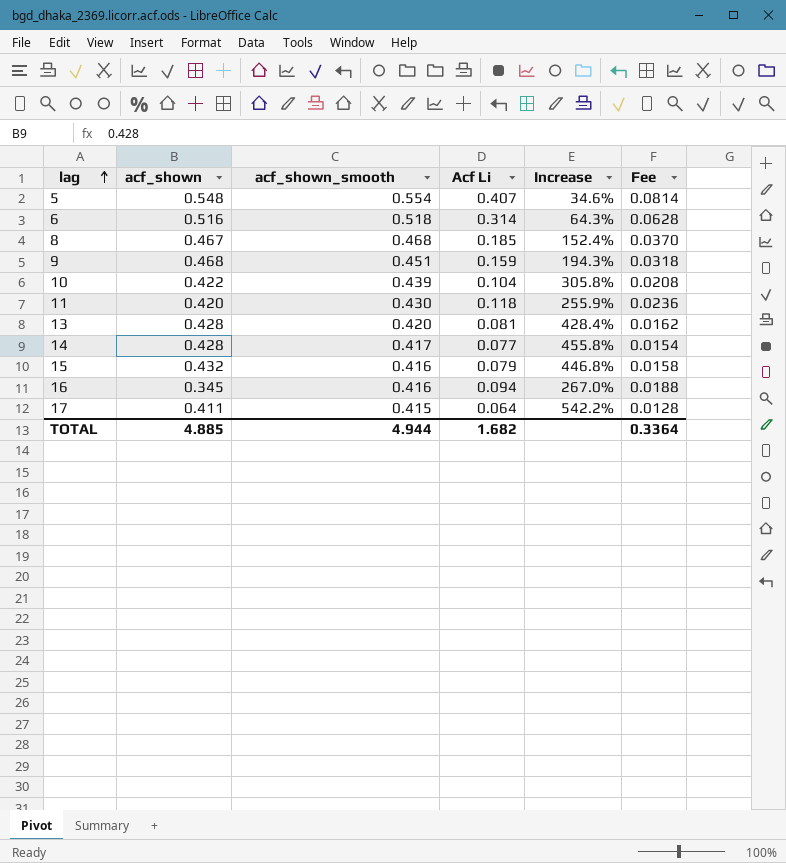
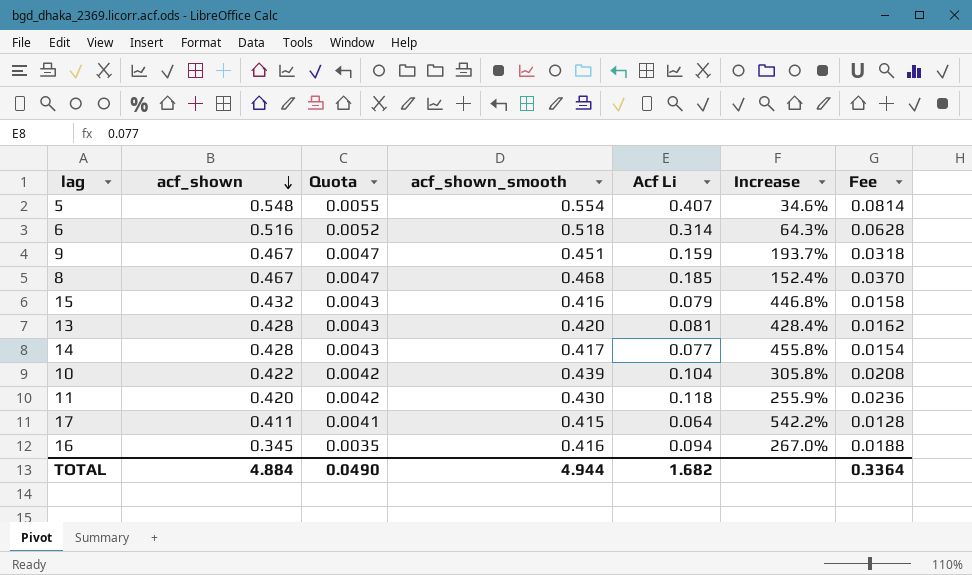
row order: lag ascending -> acf_shown descending
column Quota | formula: none -> [acf_shown] * 0.01
9 | acf_shown: 0.468 -> 0.467
9 | Increase: 194.3% -> 193.7%
TOTAL | acf_shown: 4.885 -> 4.884

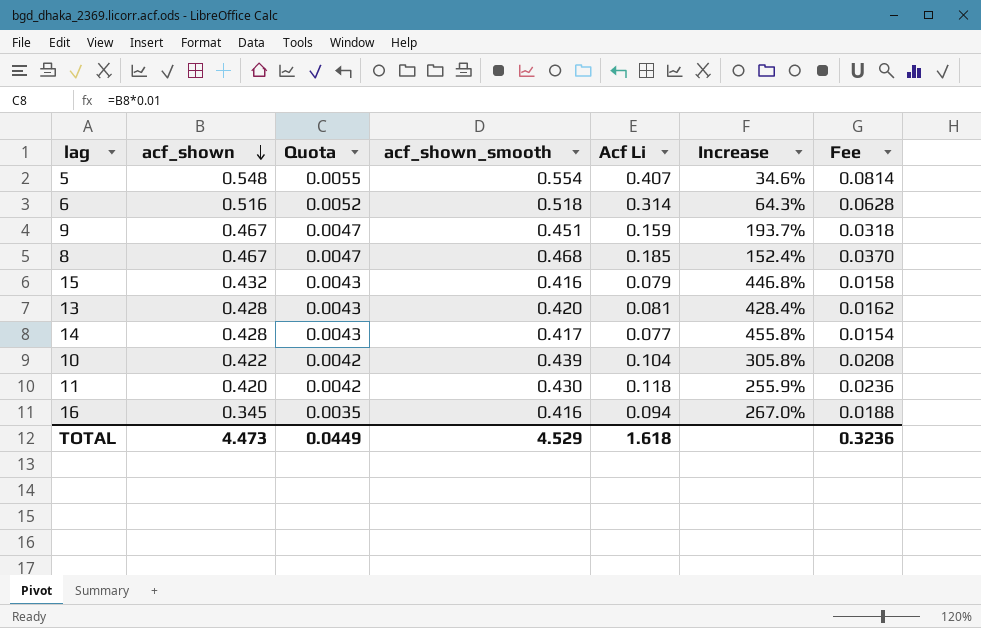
row 17: 0.411 | 0.0041 | 0.415 | 0.064 | 542.2% | 0.0128 -> none
TOTAL | acf_shown: 4.884 -> 4.473
TOTAL | Quota: 0.0490 -> 0.0449
TOTAL | acf_shown_smooth: 4.944 -> 4.529
TOTAL | Acf Li: 1.682 -> 1.618
TOTAL | Fee: 0.3364 -> 0.3236

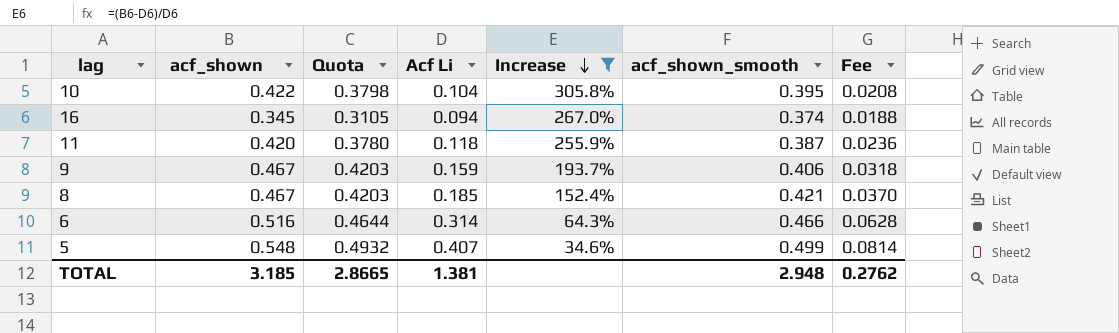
filter: none -> Increase <= 305.8%
row order: acf_shown descending -> Increase descending
column Quota | formula: [acf_shown] * 0.01 -> [acf_shown] * 0.9
column acf_shown_smooth | position: 4 -> 6
10 | acf_shown_smooth: 0.439 -> 0.395
16 | acf_shown_smooth: 0.416 -> 0.374
11 | acf_shown_smooth: 0.430 -> 0.387
9 | acf_shown_smooth: 0.451 -> 0.406
8 | acf_shown_smooth: 0.468 -> 0.421
6 | acf_shown_smooth: 0.518 -> 0.466
5 | acf_shown_smooth: 0.554 -> 0.499
TOTAL | acf_shown: 4.473 -> 3.185
TOTAL | Quota: 0.0449 -> 2.8665
TOTAL | Acf Li: 1.618 -> 1.381
TOTAL | acf_shown_smooth: 4.529 -> 2.948
TOTAL | Fee: 0.3236 -> 0.2762

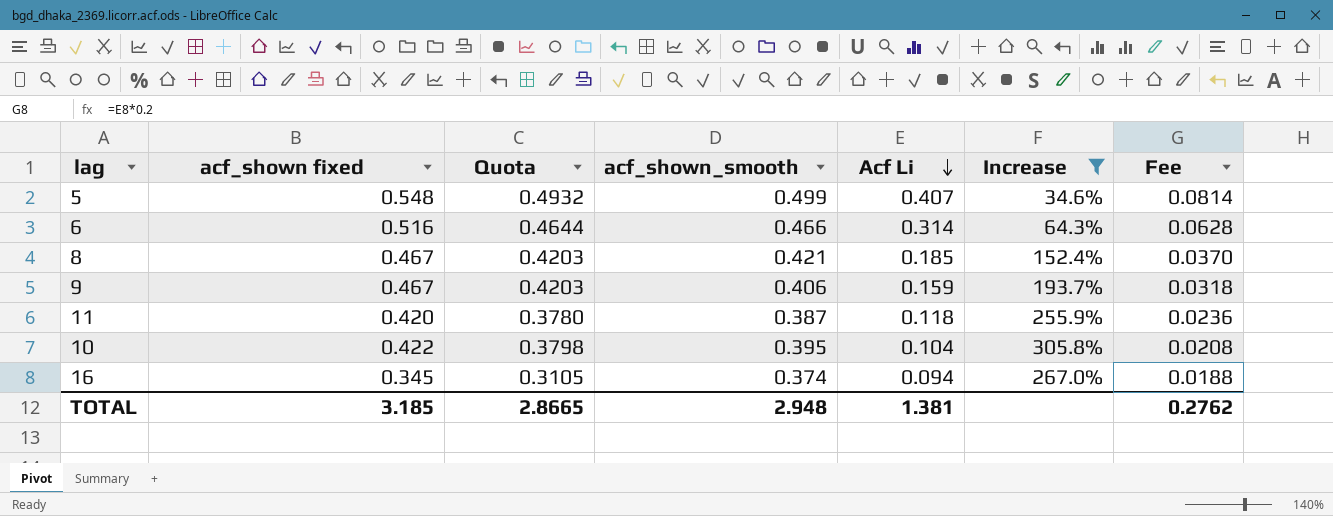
row order: Increase descending -> Acf Li descending
column name: acf_shown -> acf_shown fixed
column acf_shown_smooth | position: 6 -> 4

